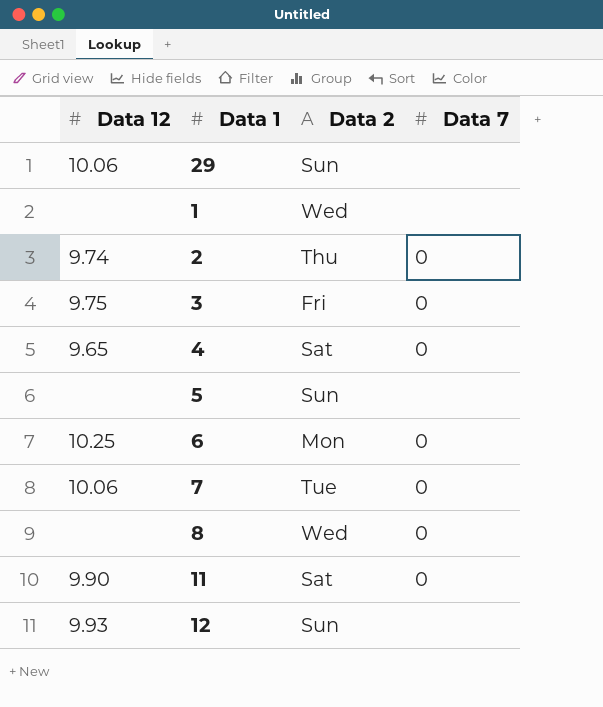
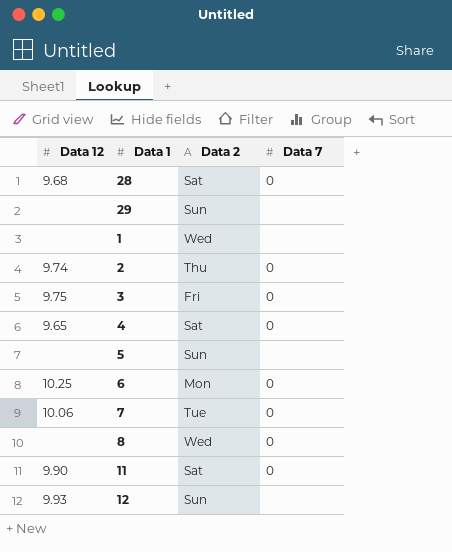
row 28: none -> 9.68 | Sat | 0
29 | Data 12: 10.06 -> none

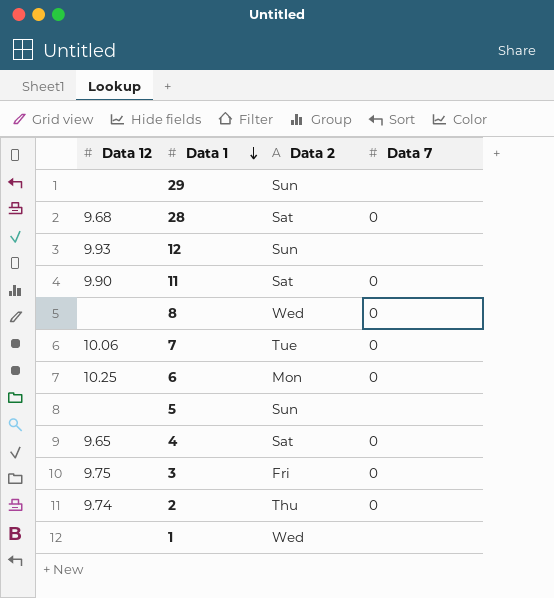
row order: none -> Data 1 descending

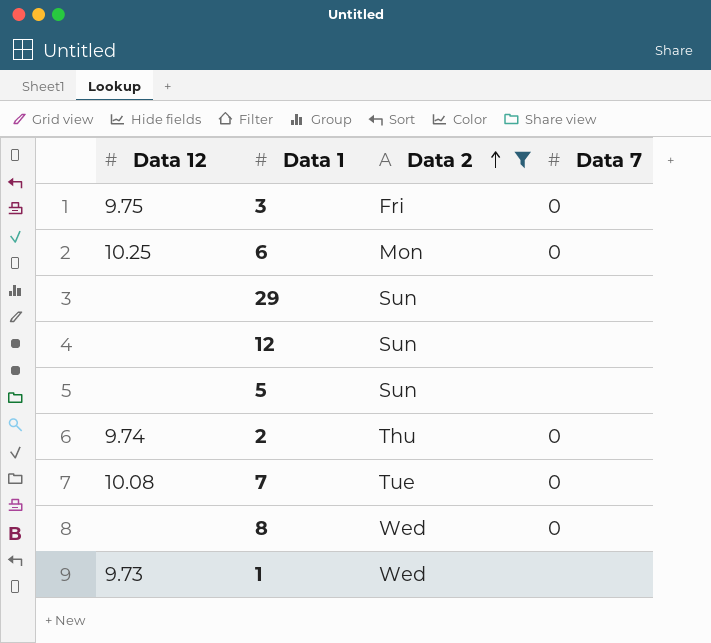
filter: none -> Data 2 != Sat
row order: Data 1 descending -> Data 2 ascending
12 | Data 12: 9.93 -> none
7 | Data 12: 10.06 -> 10.08
1 | Data 12: none -> 9.73

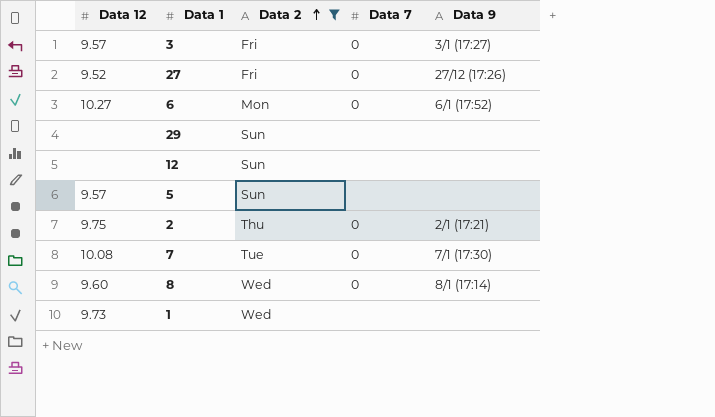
column Data 9 | position: none -> 5
3 | Data 12: 9.75 -> 9.57
row 27: none -> 9.52 | Fri | 0 | 27/12 (17:26)
6 | Data 12: 10.25 -> 10.27
5 | Data 12: none -> 9.57
2 | Data 12: 9.74 -> 9.75
8 | Data 12: none -> 9.60

